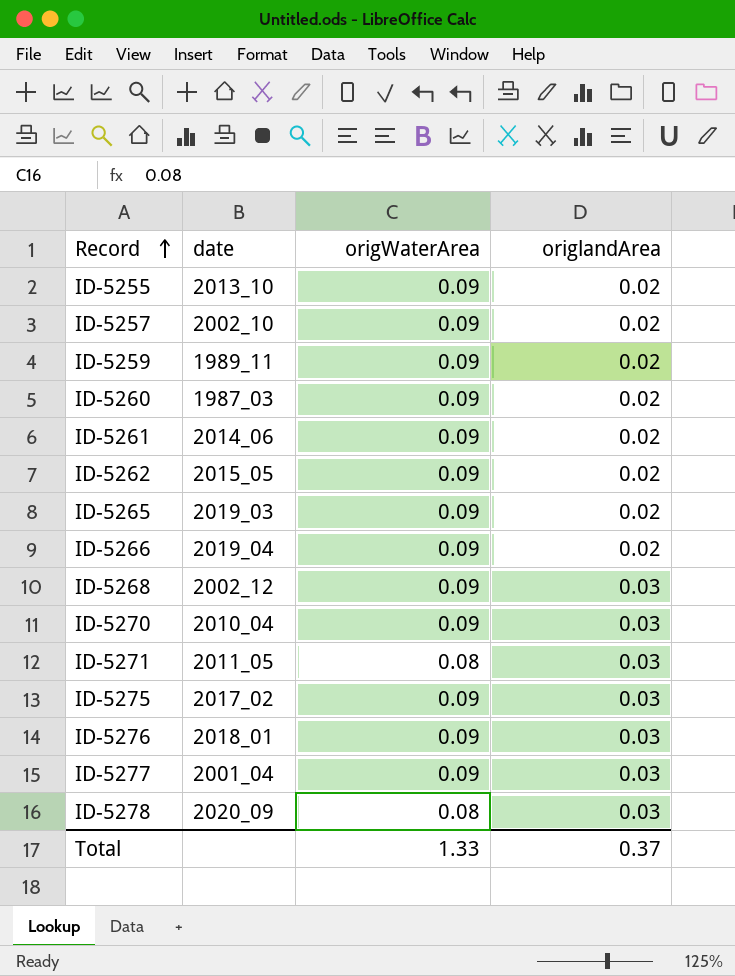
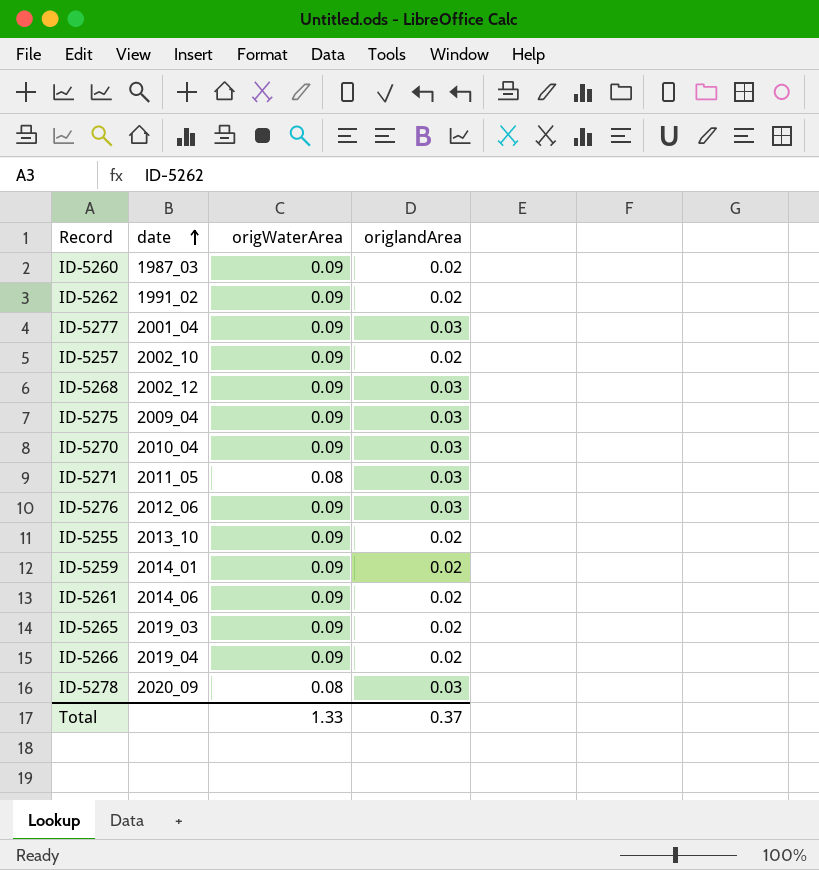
row order: Record ascending -> date ascending
ID-5262 | date: 2015_05 -> 1991_02
ID-5275 | date: 2017_02 -> 2009_04
ID-5276 | date: 2018_01 -> 2012_06
ID-5259 | date: 1989_11 -> 2014_01

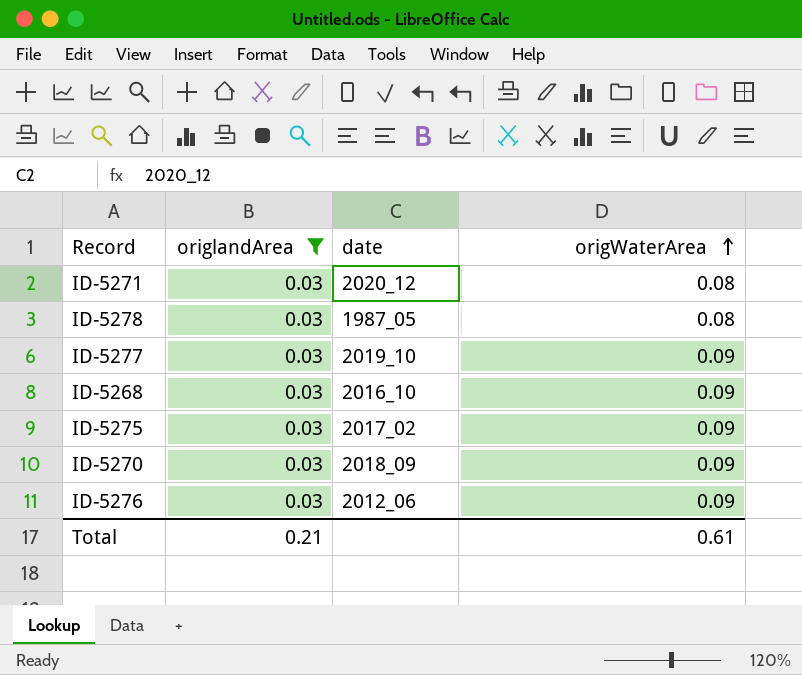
filter: none -> origlandArea = 0.03
row order: date ascending -> origWaterArea ascending
column origlandArea | position: 4 -> 2
ID-5271 | date: 2011_05 -> 2020_12
ID-5278 | date: 2020_09 -> 1987_05
ID-5277 | date: 2001_04 -> 2019_10
ID-5268 | date: 2002_12 -> 2016_10
ID-5275 | date: 2009_04 -> 2017_02
ID-5270 | date: 2010_04 -> 2018_09
Total | origlandArea: 0.37 -> 0.21
Total | origWaterArea: 1.33 -> 0.61

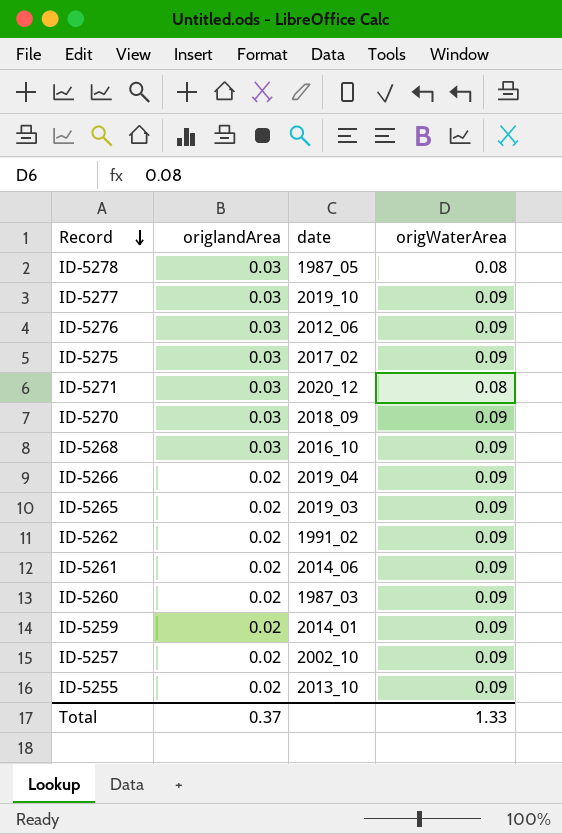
filter: origlandArea = 0.03 -> none
row order: origWaterArea ascending -> Record descending
Total | origlandArea: 0.21 -> 0.37
Total | origWaterArea: 0.61 -> 1.33

